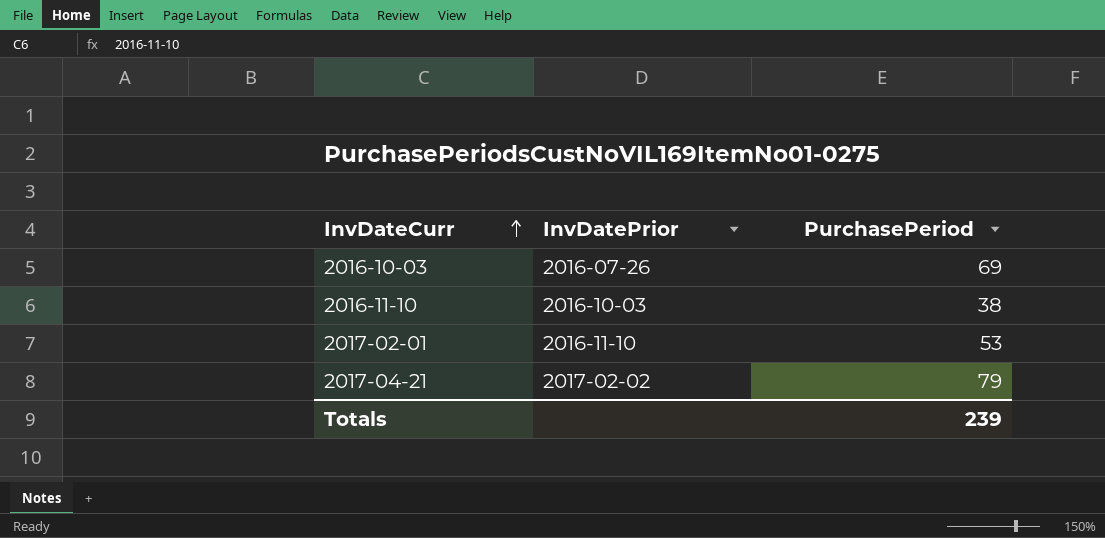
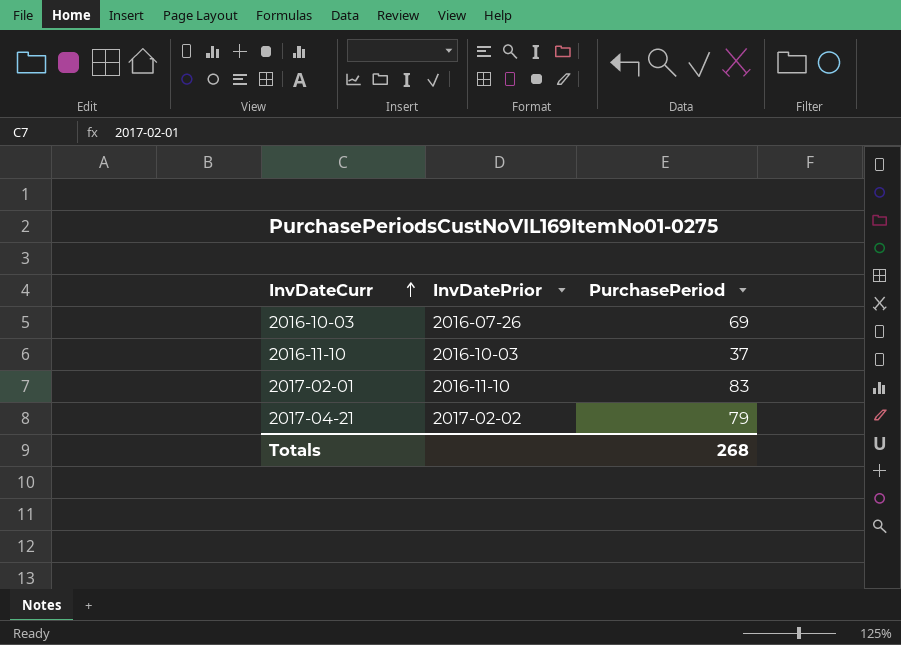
2016-11-10 | PurchasePeriod: 38 -> 37
2017-02-01 | PurchasePeriod: 53 -> 83
Totals | PurchasePeriod: 239 -> 268

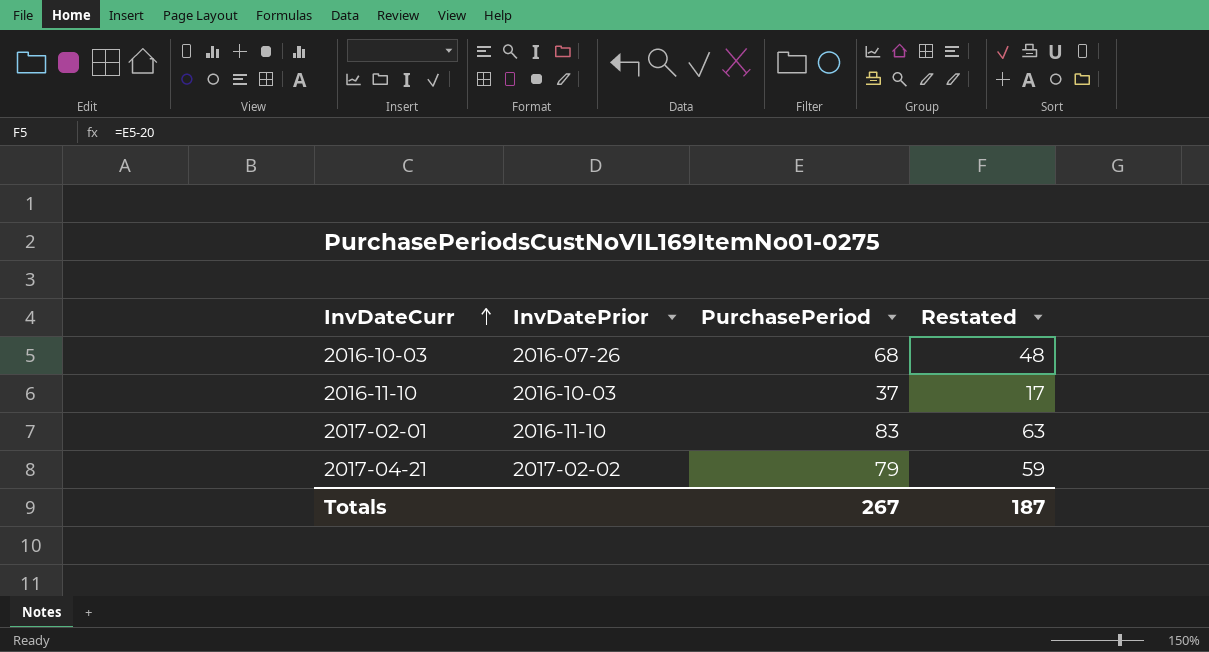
column Restated | formula: none -> [PurchasePeriod] - 20
2016-10-03 | PurchasePeriod: 69 -> 68
Totals | PurchasePeriod: 268 -> 267

